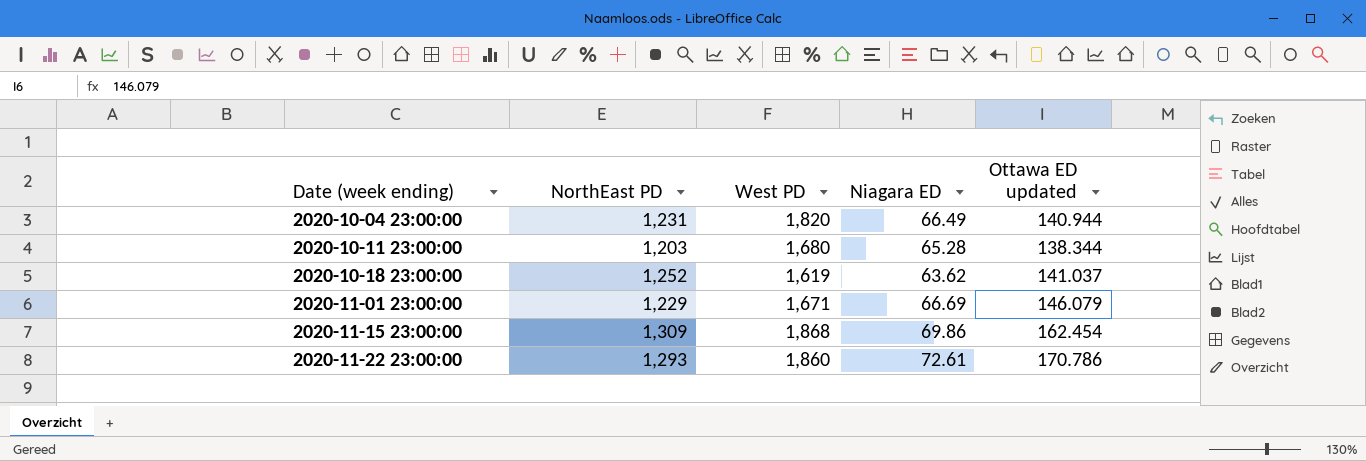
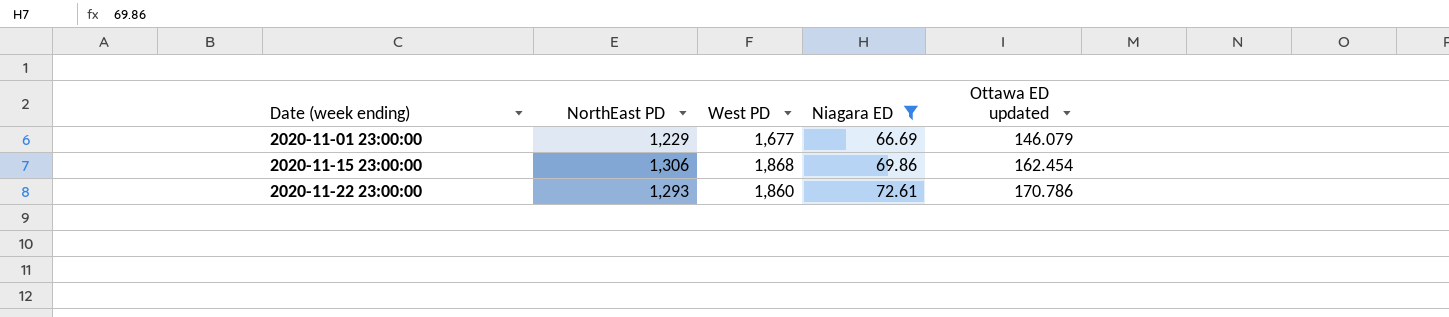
filter: none -> Niagara ED >= 66.69
2020-11-01 23:00:00 | West PD: 1,671 -> 1,677
2020-11-15 23:00:00 | NorthEast PD: 1,309 -> 1,306

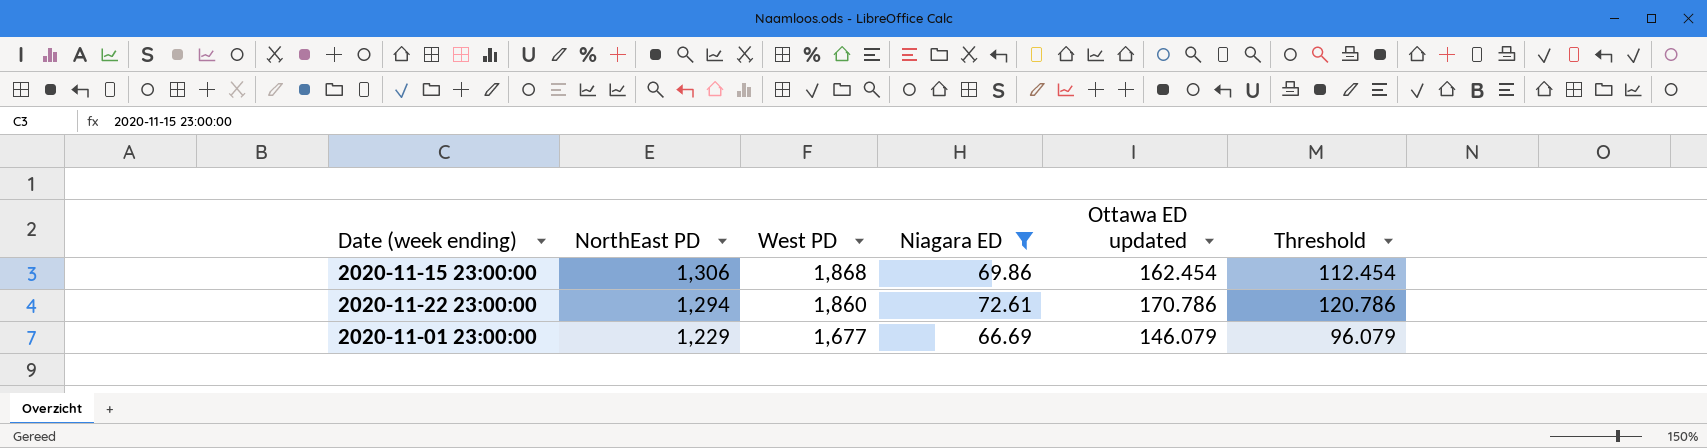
row order: Date (week ending) ascending -> NorthEast PD descending
column Threshold | formula: none -> [Ottawa ED updated] - 50
2020-11-22 23:00:00 | NorthEast PD: 1,293 -> 1,294

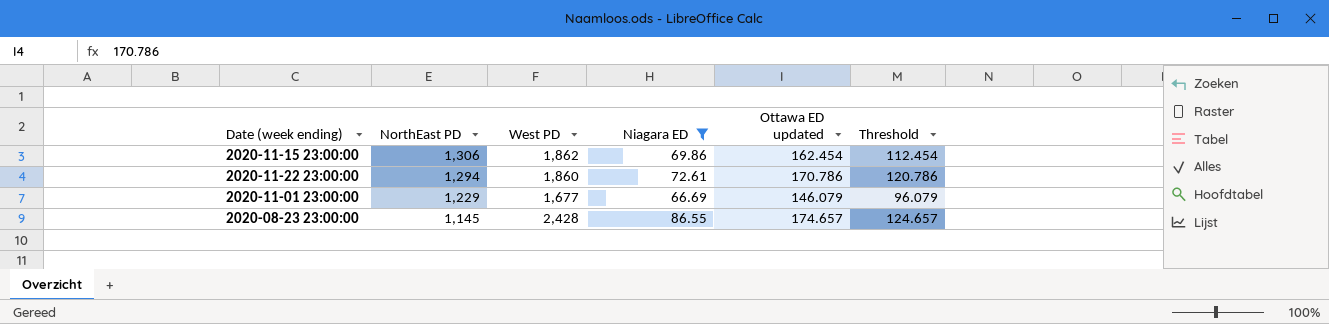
2020-11-15 23:00:00 | West PD: 1,868 -> 1,862
row 2020-08-23 23:00:00: none -> 1,145 | 2,428 | 86.55 | 174.657 | 124.657

